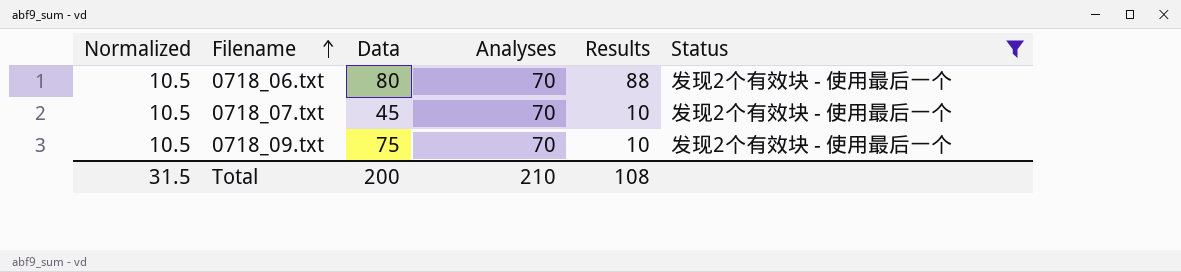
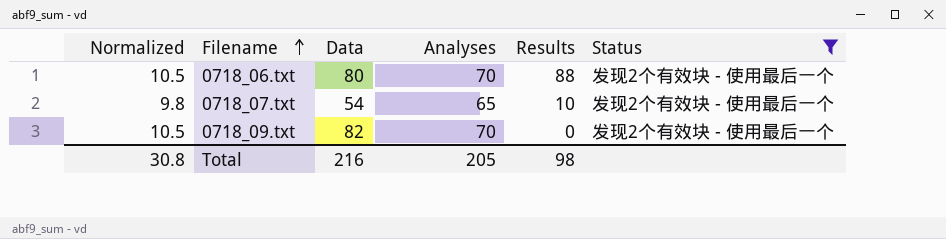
0718_07.txt | Normalized: 10.5 -> 9.8
0718_07.txt | Data: 45 -> 54
0718_07.txt | Analyses: 70 -> 65
0718_09.txt | Data: 75 -> 82
0718_09.txt | Results: 10 -> 0
Total | Normalized: 31.5 -> 30.8
Total | Data: 200 -> 216
Total | Analyses: 210 -> 205
Total | Results: 108 -> 98

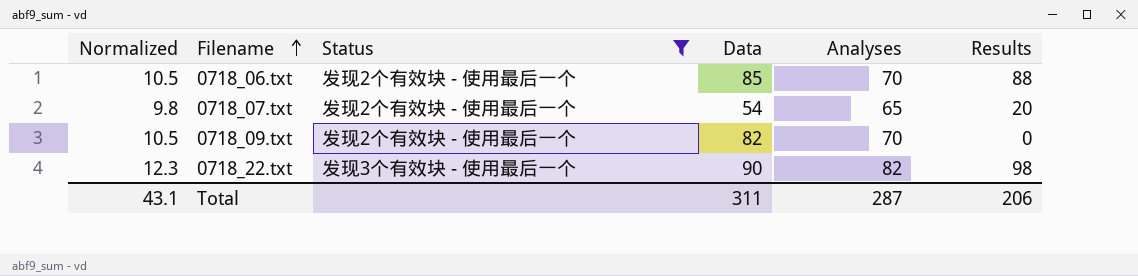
column Status | position: 6 -> 3
0718_06.txt | Data: 80 -> 85
0718_07.txt | Results: 10 -> 20
row 0718_22.txt: none -> 12.3 | 发现3个有效块 - 使用最后一个 | 90 | 82 | 98
Total | Normalized: 30.8 -> 43.1
Total | Data: 216 -> 311
Total | Analyses: 205 -> 287
Total | Results: 98 -> 206

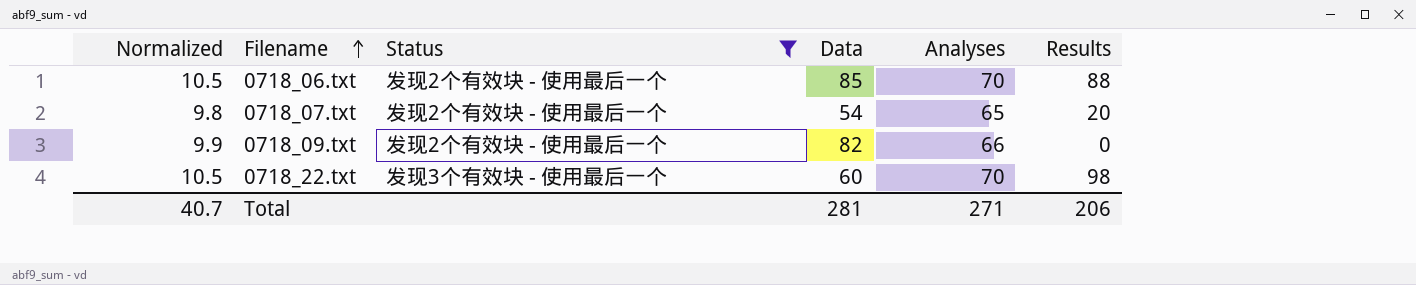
0718_09.txt | Normalized: 10.5 -> 9.9
0718_09.txt | Analyses: 70 -> 66
0718_22.txt | Normalized: 12.3 -> 10.5
0718_22.txt | Data: 90 -> 60
0718_22.txt | Analyses: 82 -> 70
Total | Normalized: 43.1 -> 40.7
Total | Data: 311 -> 281
Total | Analyses: 287 -> 271

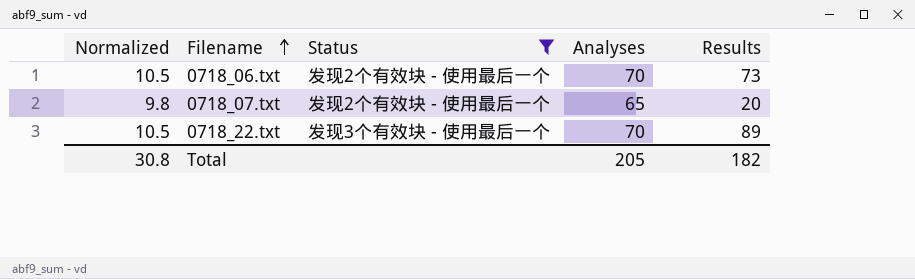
column Data | position: 4 -> none
row 0718_09.txt: 9.9 | 发现2个有效块 - 使用最后一个 | 82 | 66 | 0 -> none
0718_06.txt | Results: 88 -> 73
0718_22.txt | Results: 98 -> 89
Total | Normalized: 40.7 -> 30.8
Total | Analyses: 271 -> 205
Total | Results: 206 -> 182

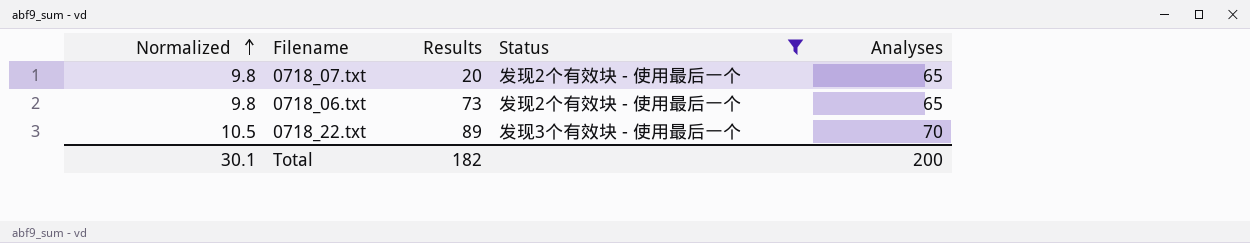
row order: Filename ascending -> Normalized ascending
column Results | position: 5 -> 3
0718_06.txt | Normalized: 10.5 -> 9.8
0718_06.txt | Analyses: 70 -> 65
Total | Normalized: 30.8 -> 30.1
Total | Analyses: 205 -> 200

